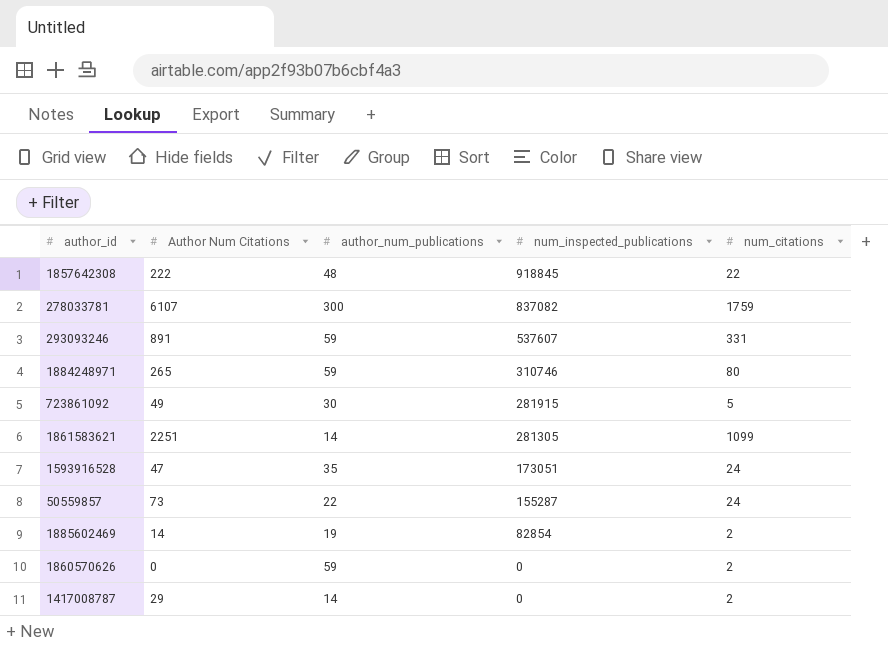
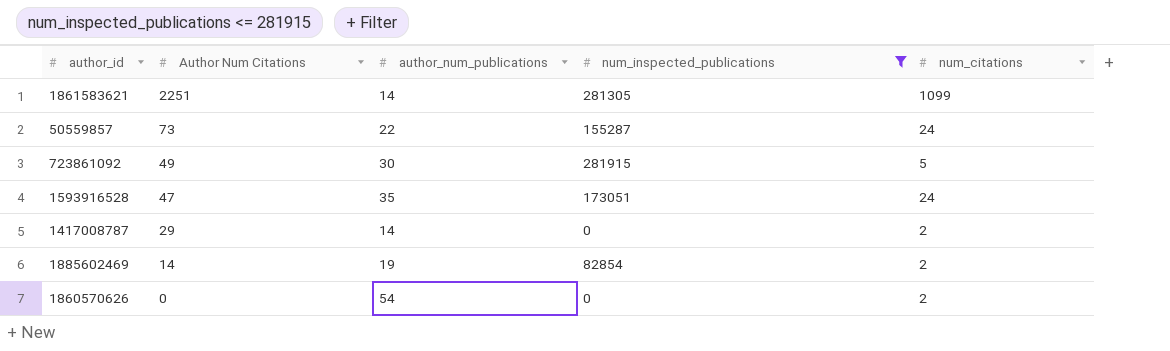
filter: none -> num_inspected_publications <= 281915
row order: num_inspected_publications descending -> Author Num Citations descending
1860570626 | author_num_publications: 59 -> 54

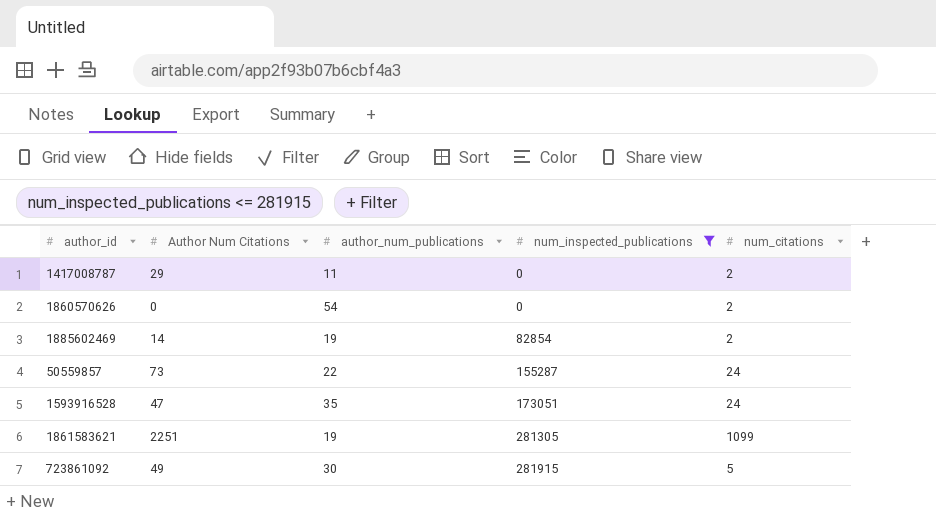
row order: Author Num Citations descending -> num_inspected_publications ascending
1417008787 | author_num_publications: 14 -> 11
1861583621 | author_num_publications: 14 -> 19

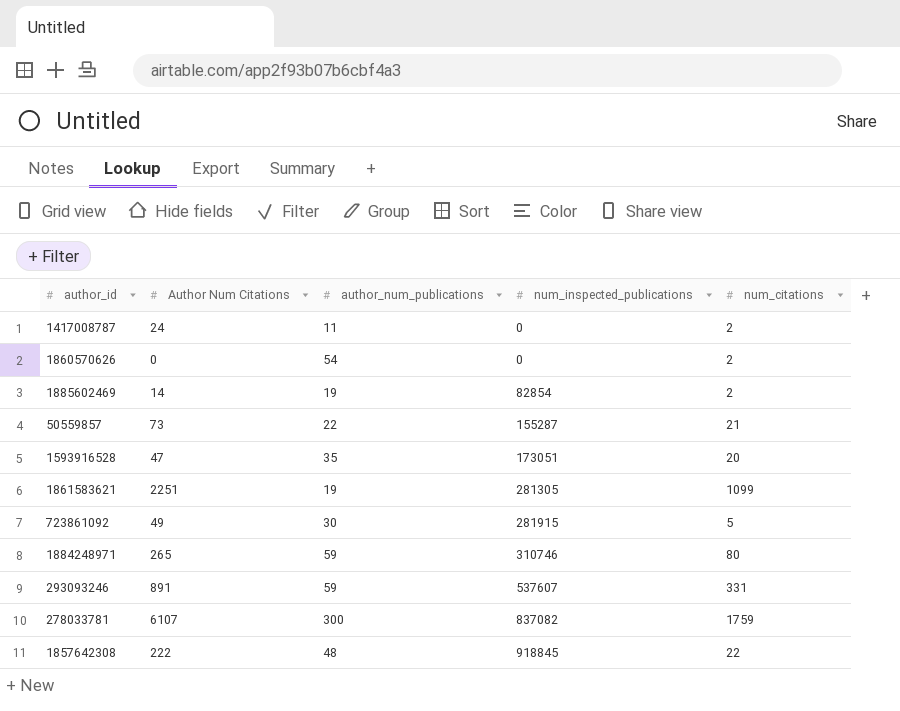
filter: num_inspected_publications <= 281915 -> none
1417008787 | Author Num Citations: 29 -> 24
50559857 | num_citations: 24 -> 21
1593916528 | num_citations: 24 -> 20

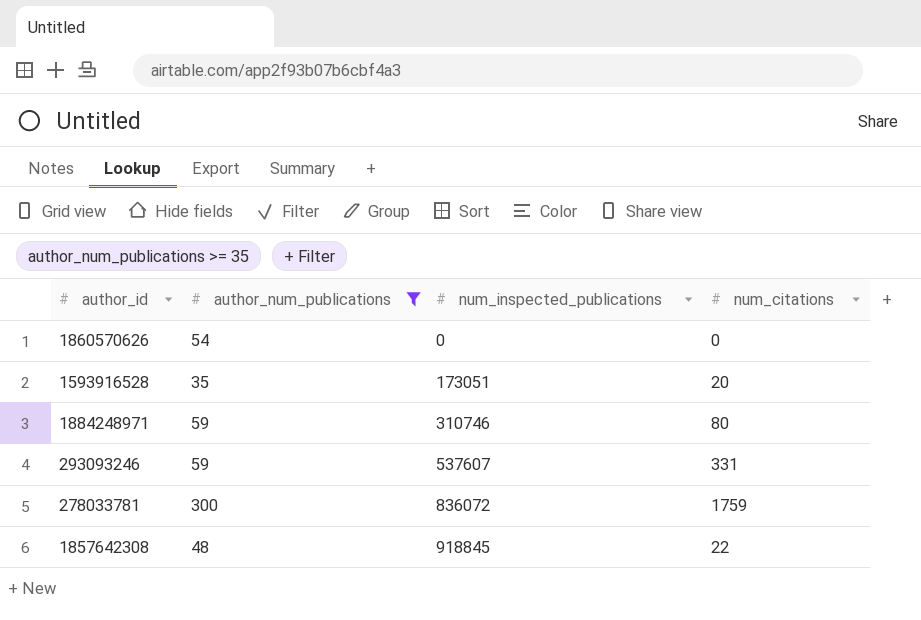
filter: none -> author_num_publications >= 35
column Author Num Citations | position: 2 -> none
1860570626 | num_citations: 2 -> 0
278033781 | num_inspected_publications: 837082 -> 836072

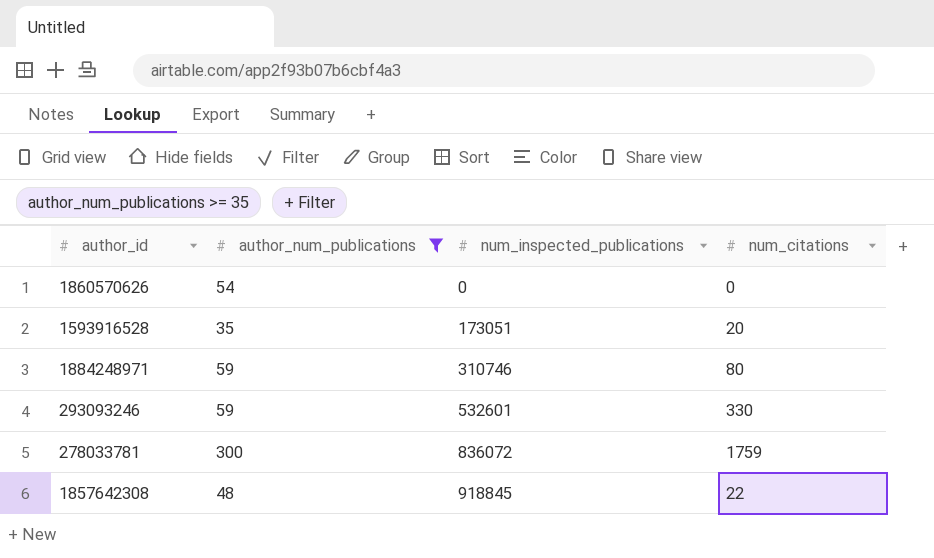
293093246 | num_inspected_publications: 537607 -> 532601
293093246 | num_citations: 331 -> 330

